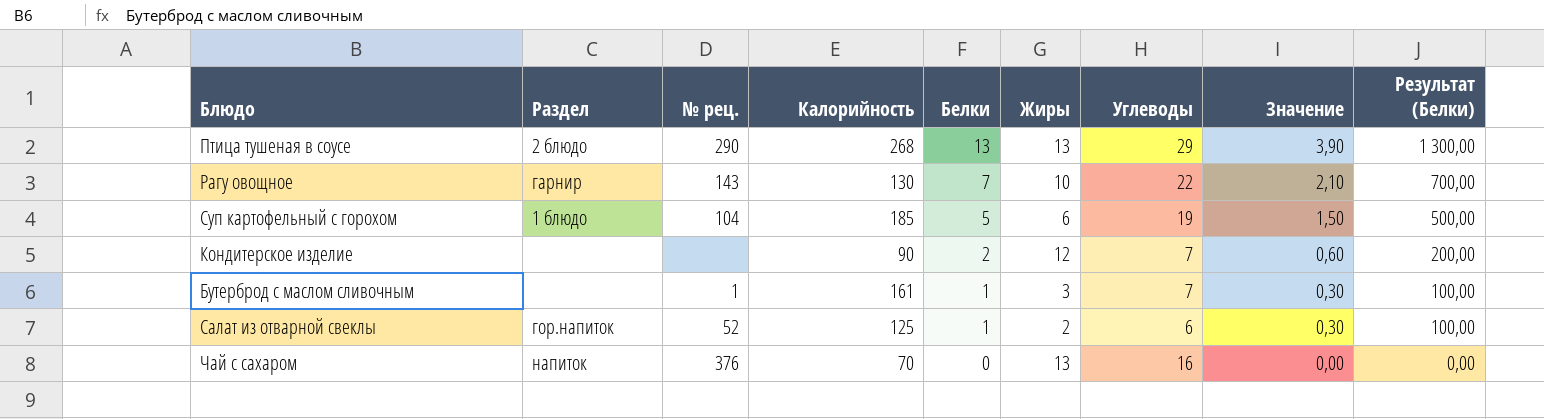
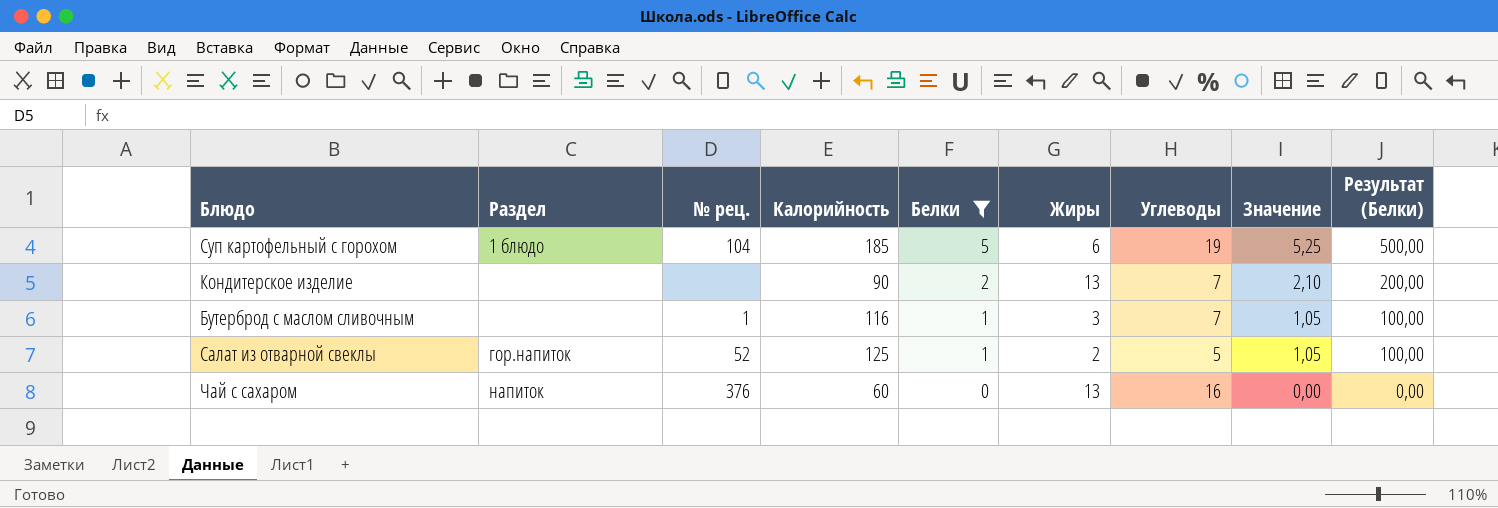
filter: none -> Белки <= 5
column Значение | formula: [Белки] * 0,3 -> [Белки] * 1,05
Кондитерское изделие | Жиры: 12 -> 13
Бутерброд с маслом сливочным | Калорийность: 161 -> 116
Салат из отварной свеклы | Углеводы: 6 -> 5
Чай с сахаром | Калорийность: 70 -> 60

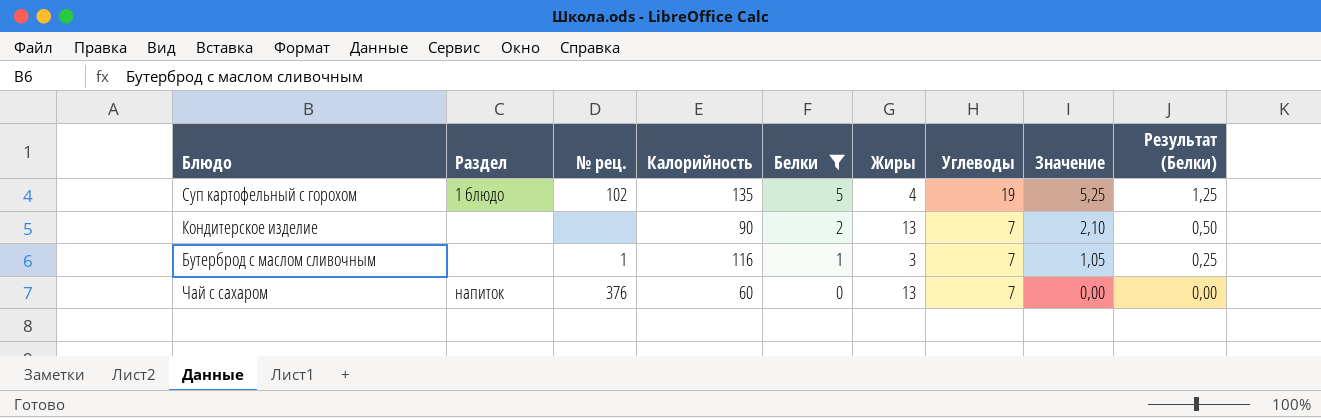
column Результат (Белки) | formula: [Белки] * 100 -> [Белки] * 0,25
row Салат из отварной свеклы: гор.напиток | 52 | 125 | 1 | 2 | 5 | 1,05 | 100,00 -> none
Суп картофельный с горохом | № рец.: 104 -> 102
Суп картофельный с горохом | Калорийность: 185 -> 135
Суп картофельный с горохом | Жиры: 6 -> 4
Чай с сахаром | Углеводы: 16 -> 7

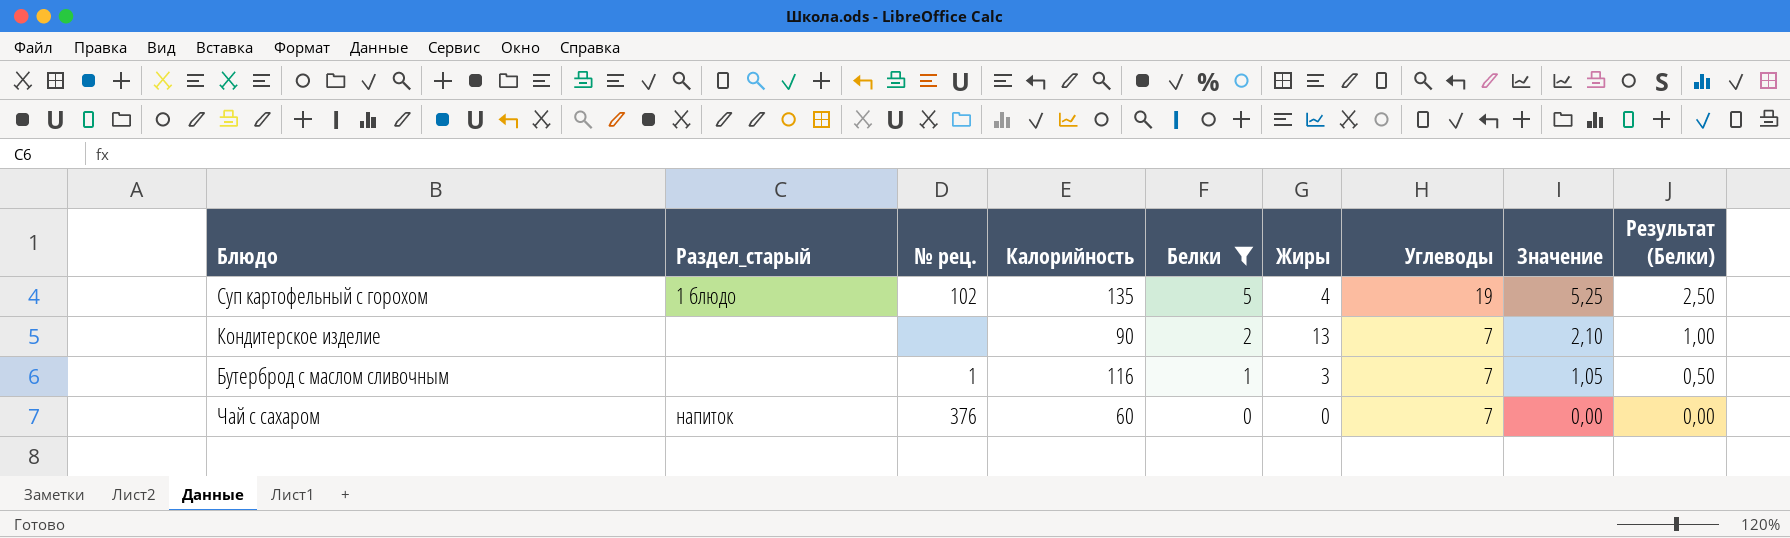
column name: Раздел -> Раздел_старый
column Результат (Белки) | formula: [Белки] * 0,25 -> [Белки] * 0,5
Чай с сахаром | Жиры: 13 -> 0

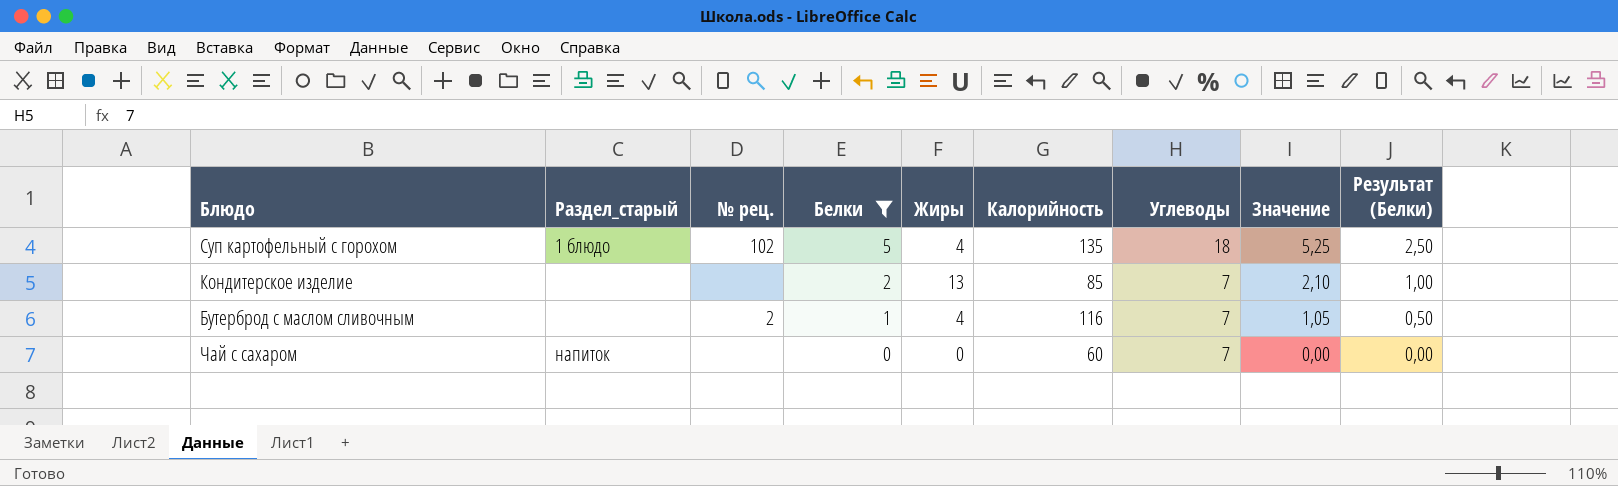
column Калорийность | position: 4 -> 6
Суп картофельный с горохом | Углеводы: 19 -> 18
Кондитерское изделие | Калорийность: 90 -> 85
Бутерброд с маслом сливочным | № рец.: 1 -> 2
Бутерброд с маслом сливочным | Жиры: 3 -> 4
Чай с сахаром | № рец.: 376 -> none

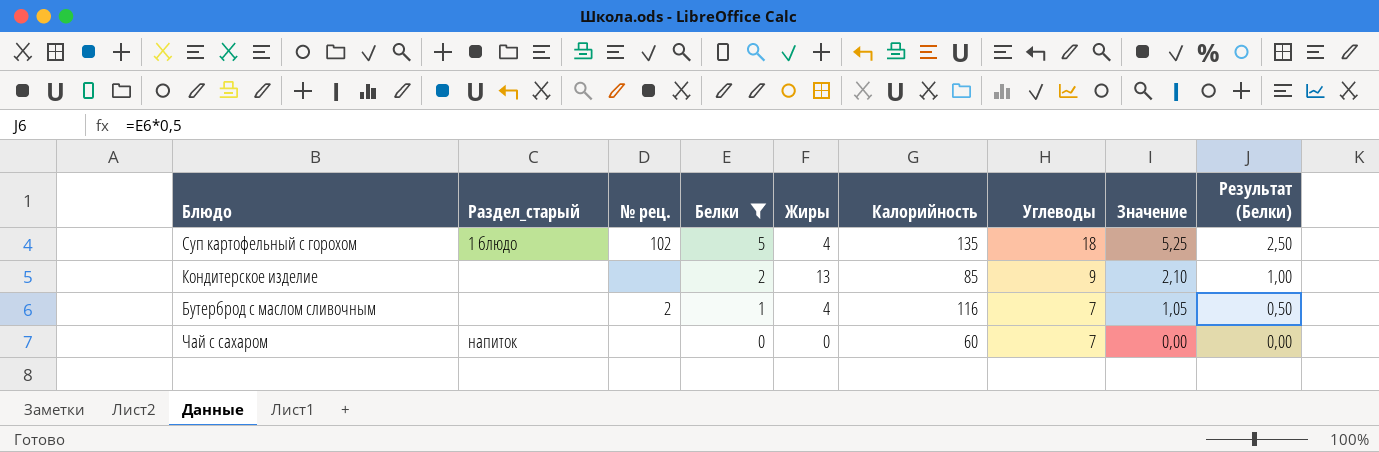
Кондитерское изделие | Углеводы: 7 -> 9

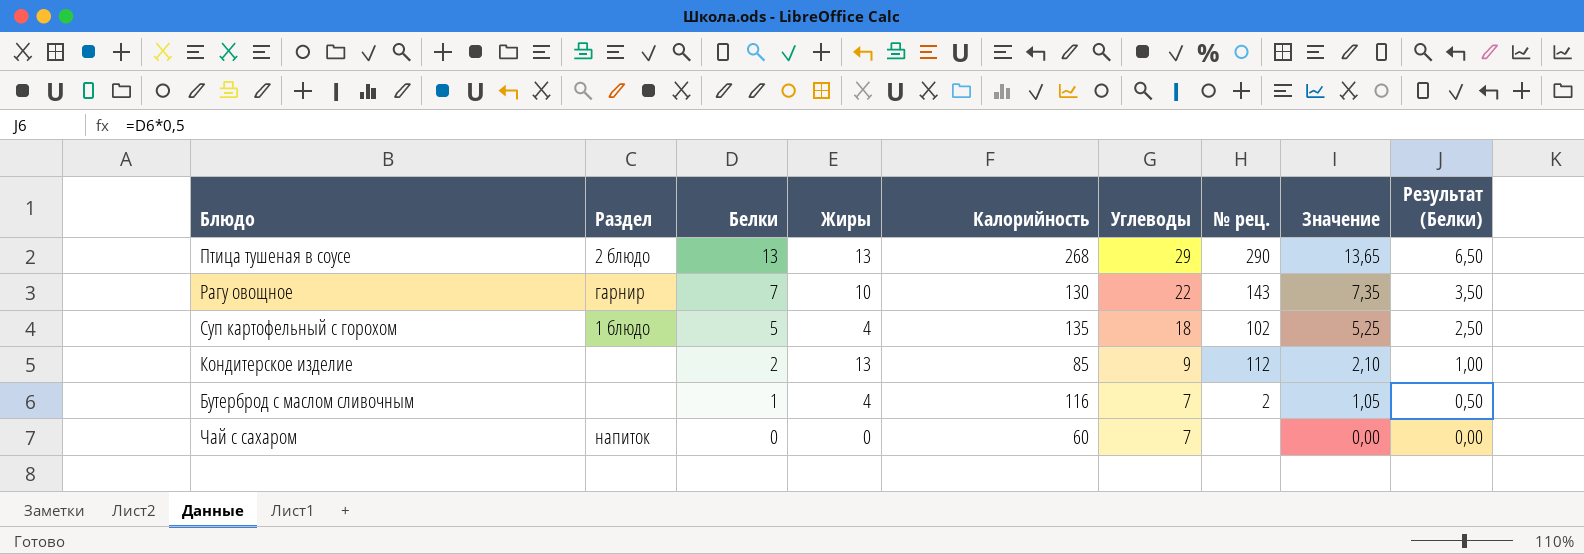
filter: Белки <= 5 -> none
column name: Раздел_старый -> Раздел
column № рец. | position: 3 -> 7
Кондитерское изделие | № рец.: none -> 112

